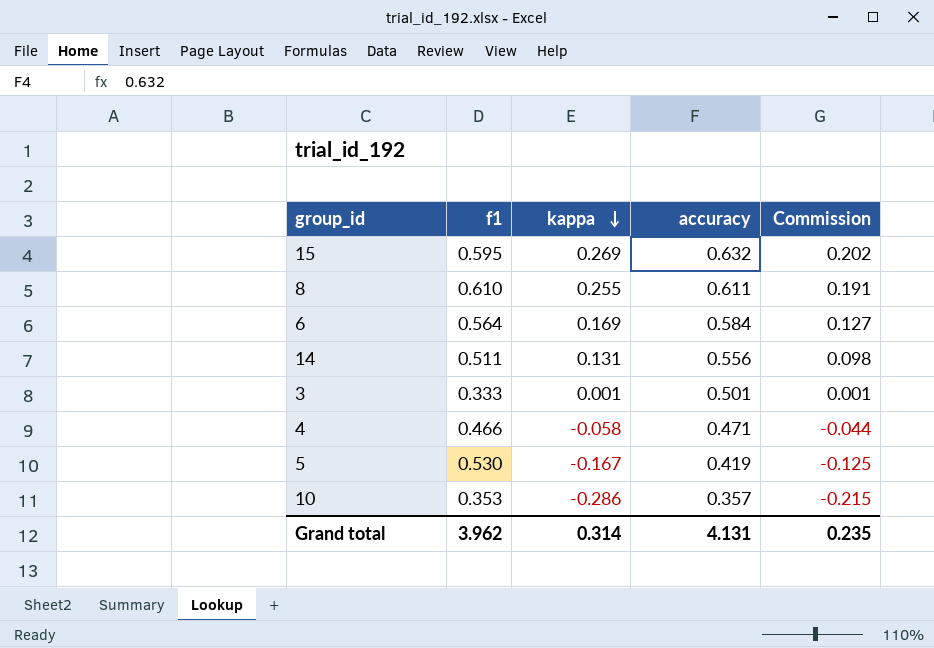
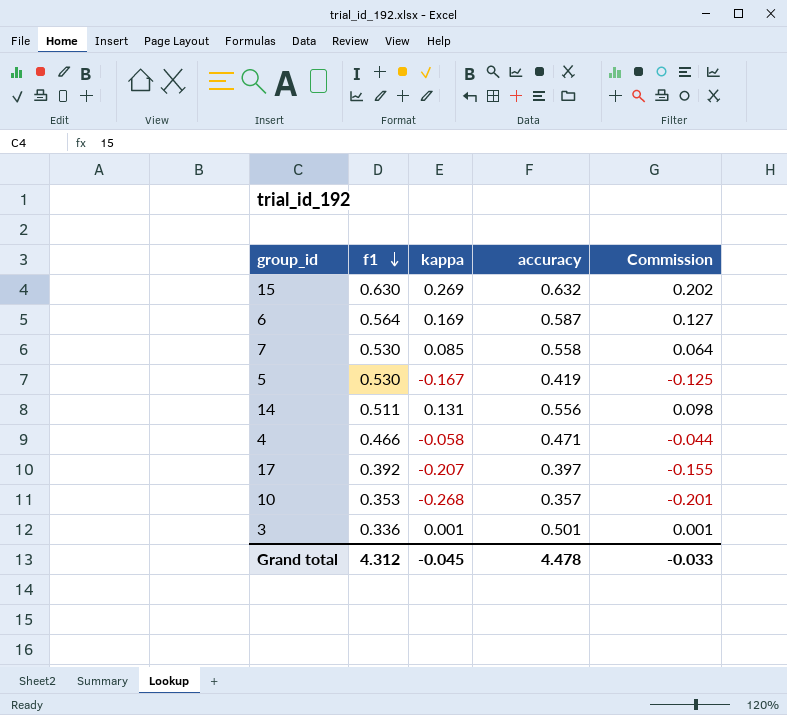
row order: kappa descending -> f1 descending
row 8: 0.610 | 0.255 | 0.611 | 0.191 -> none
15 | f1: 0.595 -> 0.630
6 | accuracy: 0.584 -> 0.587
row 7: none -> 0.530 | 0.085 | 0.558 | 0.064
row 17: none -> 0.392 | -0.207 | 0.397 | -0.155
10 | kappa: -0.286 -> -0.268
10 | Commission: -0.215 -> -0.201
3 | f1: 0.333 -> 0.336
Grand total | f1: 3.962 -> 4.312
Grand total | kappa: 0.314 -> -0.045
Grand total | accuracy: 4.131 -> 4.478
Grand total | Commission: 0.235 -> -0.033

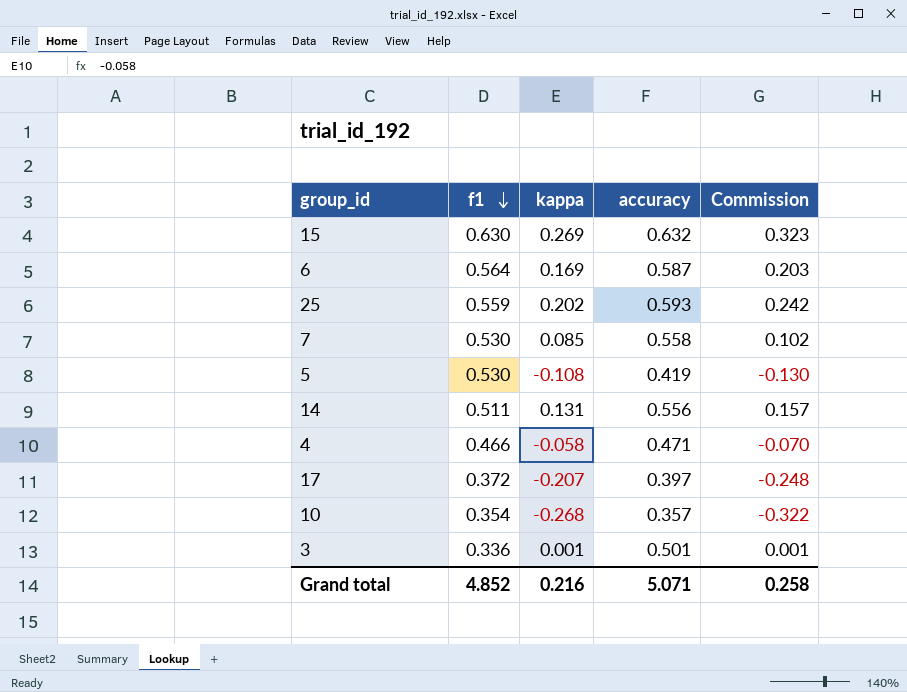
column Commission | formula: [kappa] * 0.75 -> [kappa] * 1.2
row 25: none -> 0.559 | 0.202 | 0.593 | 0.242
5 | kappa: -0.167 -> -0.108
17 | f1: 0.392 -> 0.372
10 | f1: 0.353 -> 0.354
Grand total | f1: 4.312 -> 4.852
Grand total | kappa: -0.045 -> 0.216
Grand total | accuracy: 4.478 -> 5.071
Grand total | Commission: -0.033 -> 0.258

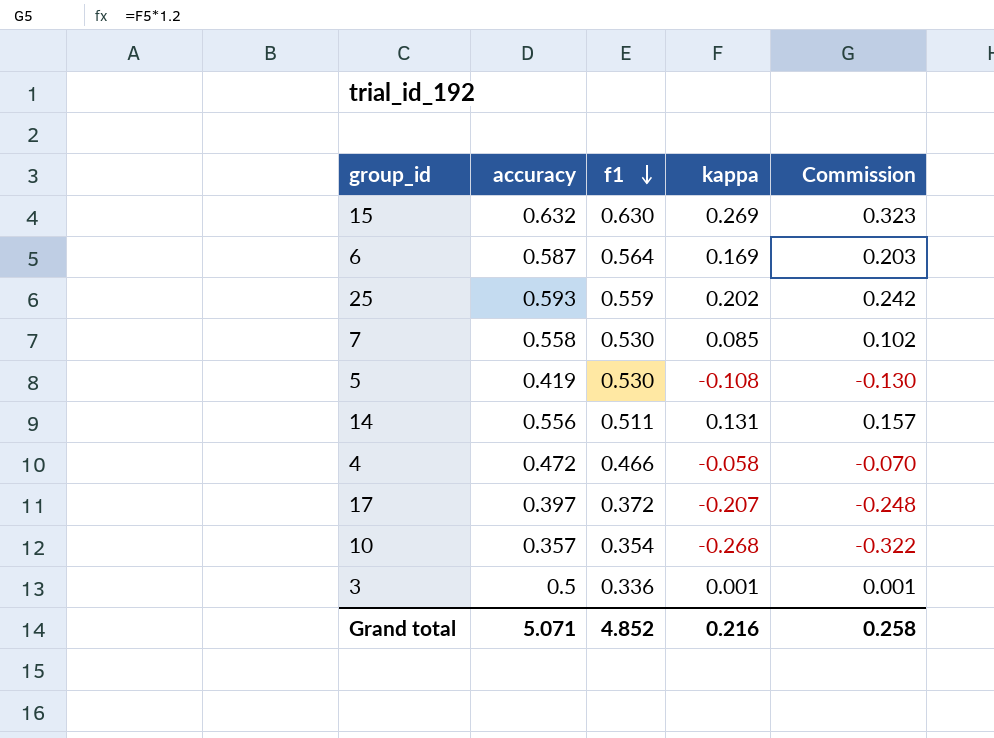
column accuracy | position: 4 -> 2
4 | accuracy: 0.471 -> 0.472
3 | accuracy: 0.501 -> 0.5

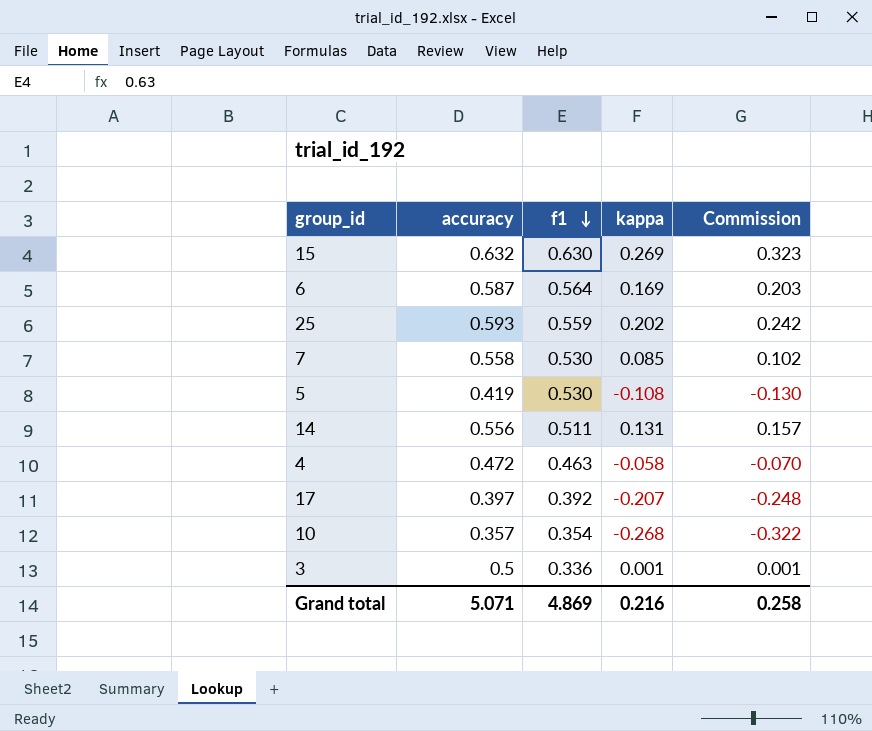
4 | f1: 0.466 -> 0.463
17 | f1: 0.372 -> 0.392
Grand total | f1: 4.852 -> 4.869

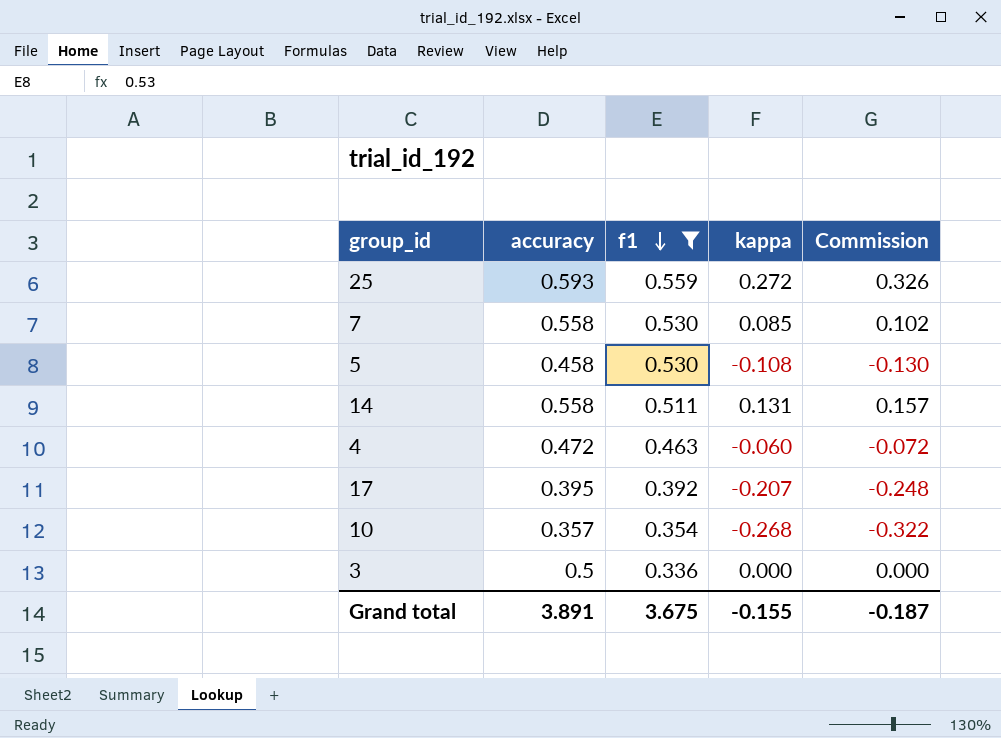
filter: none -> f1 <= 0.559
25 | kappa: 0.202 -> 0.272
25 | Commission: 0.242 -> 0.326
5 | accuracy: 0.419 -> 0.458
14 | accuracy: 0.556 -> 0.558
4 | kappa: -0.058 -> -0.060
4 | Commission: -0.070 -> -0.072
17 | accuracy: 0.397 -> 0.395
3 | kappa: 0.001 -> 0.000
3 | Commission: 0.001 -> 0.000
Grand total | accuracy: 5.071 -> 3.891
Grand total | f1: 4.869 -> 3.675
Grand total | kappa: 0.216 -> -0.155
Grand total | Commission: 0.258 -> -0.187

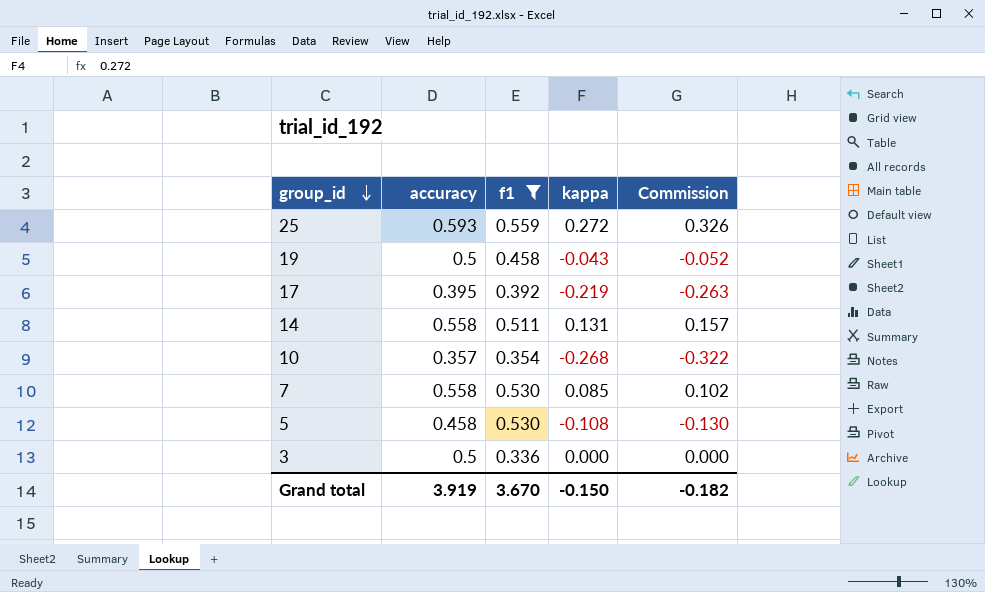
row order: f1 descending -> group_id descending
row 4: 0.472 | 0.463 | -0.060 | -0.072 -> none
row 19: none -> 0.5 | 0.458 | -0.043 | -0.052
17 | kappa: -0.207 -> -0.219
17 | Commission: -0.248 -> -0.263
Grand total | accuracy: 3.891 -> 3.919
Grand total | f1: 3.675 -> 3.670
Grand total | kappa: -0.155 -> -0.150
Grand total | Commission: -0.187 -> -0.182

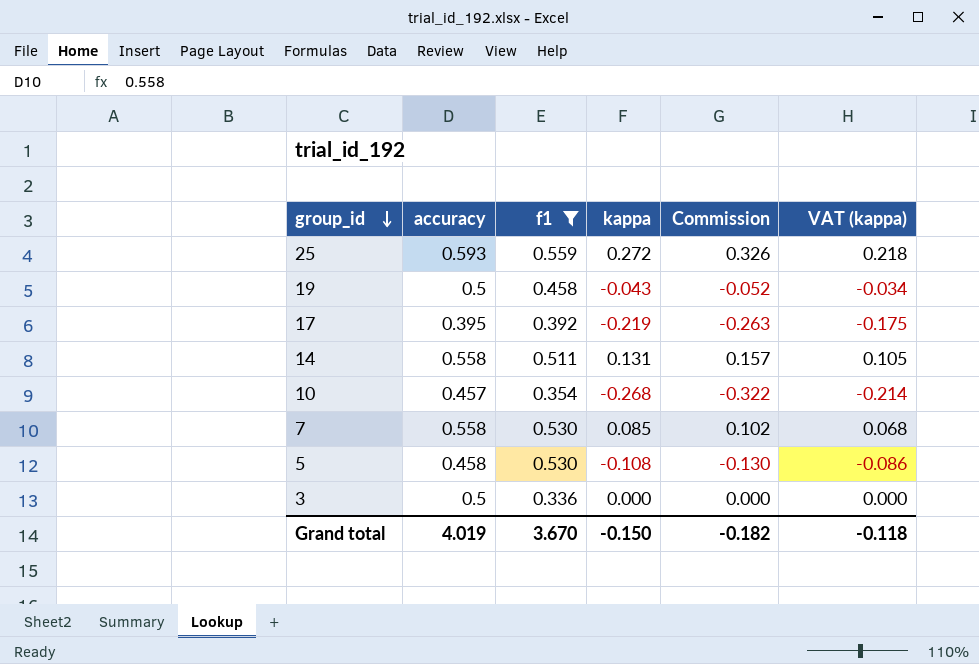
column VAT (kappa) | formula: none -> [kappa] * 0.8
10 | accuracy: 0.357 -> 0.457
Grand total | accuracy: 3.919 -> 4.019

